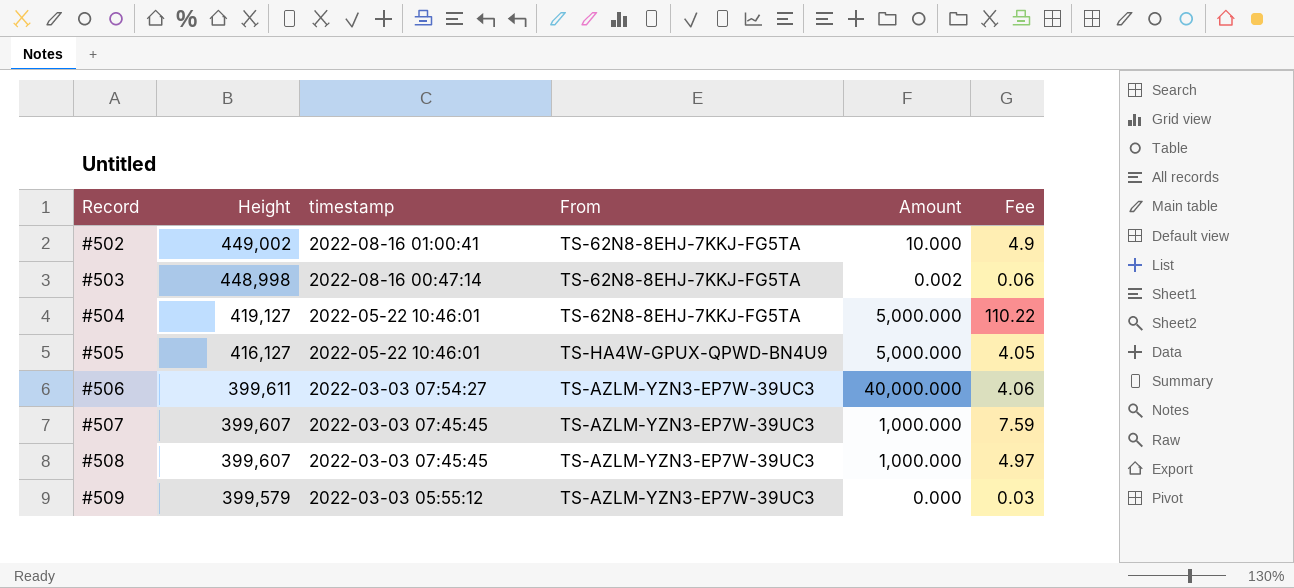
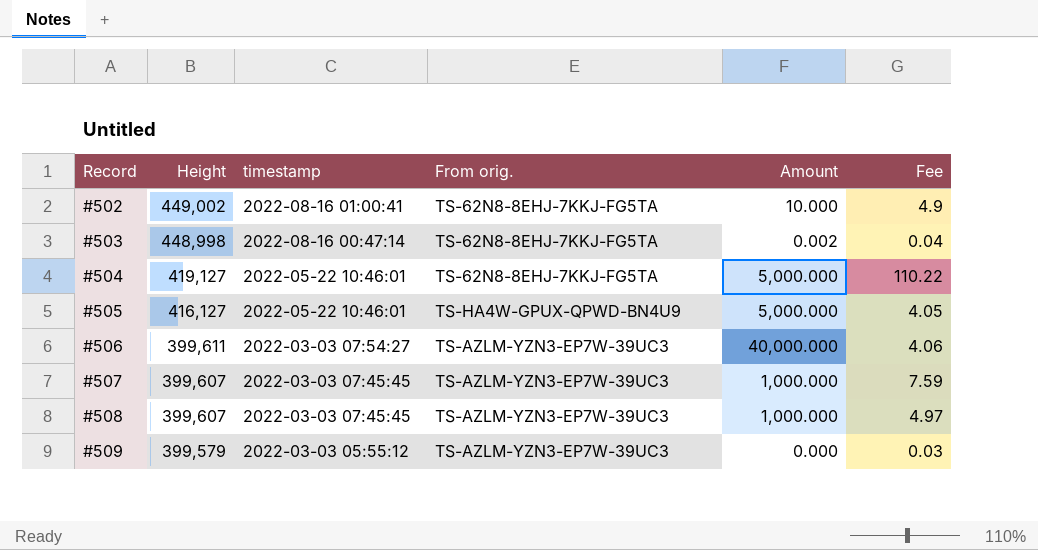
column name: From -> From orig.
#503 | Fee: 0.06 -> 0.04

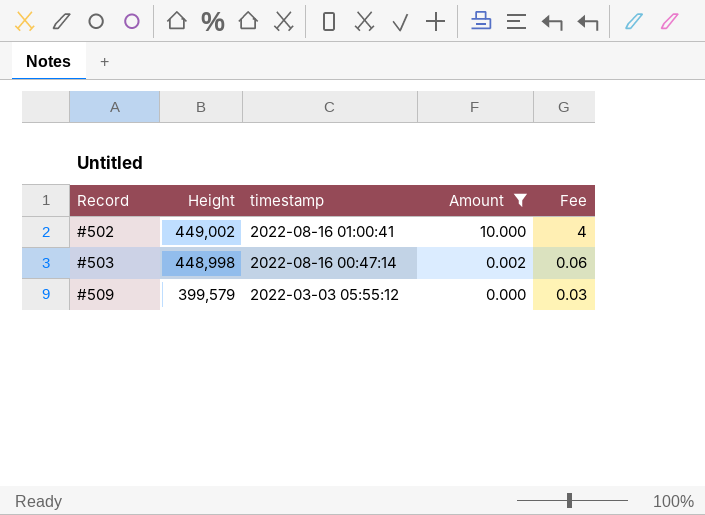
filter: none -> Amount <= 10.000
column From orig. | position: 4 -> none
#502 | Fee: 4.9 -> 4
#503 | Fee: 0.04 -> 0.06

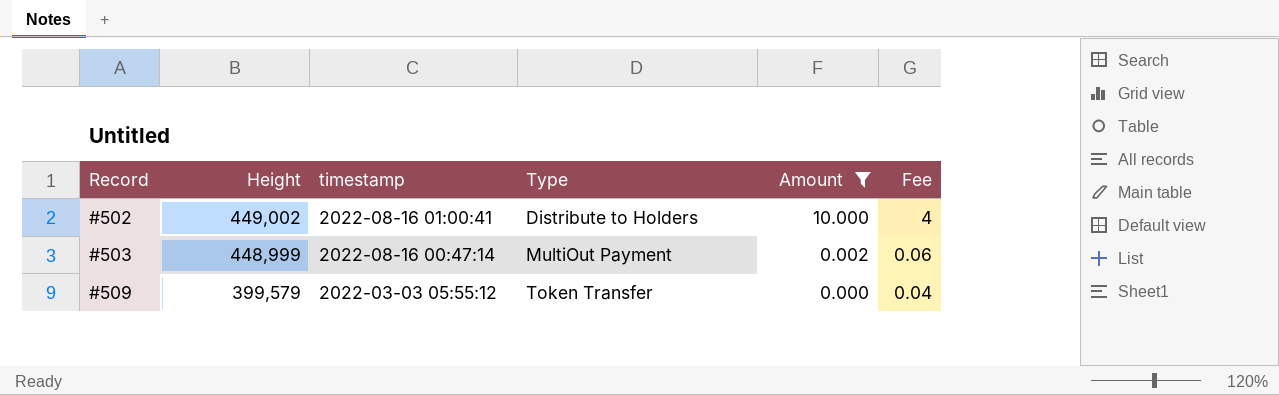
column Type | position: none -> 4
#503 | Height: 448,998 -> 448,999
#509 | Fee: 0.03 -> 0.04

